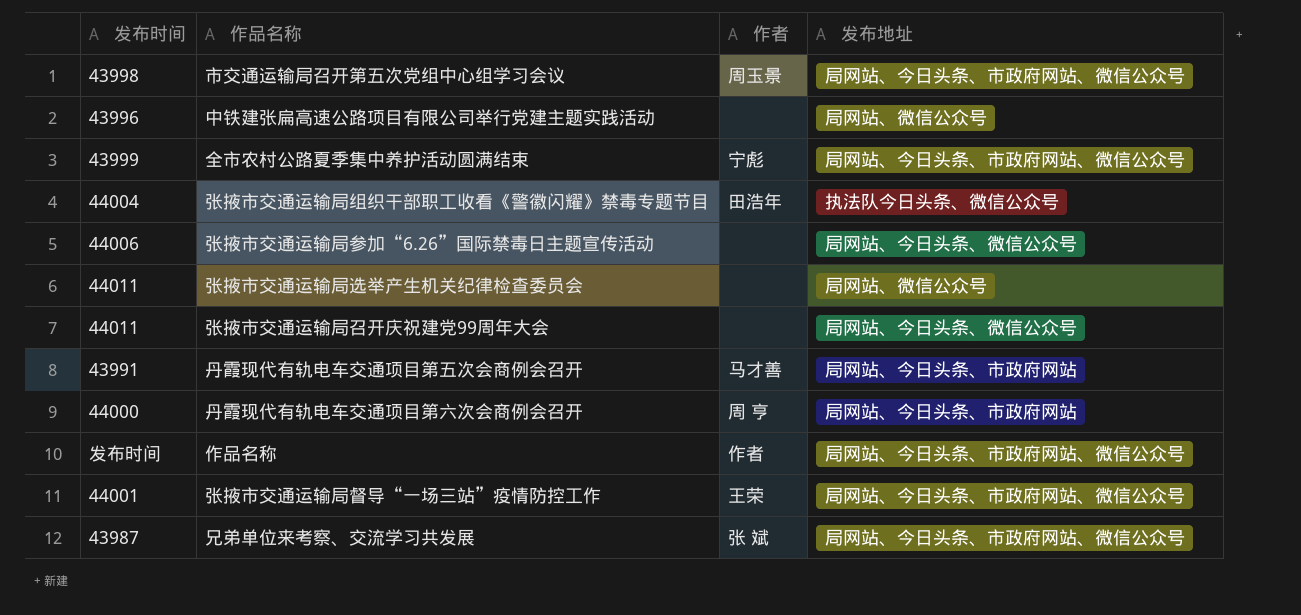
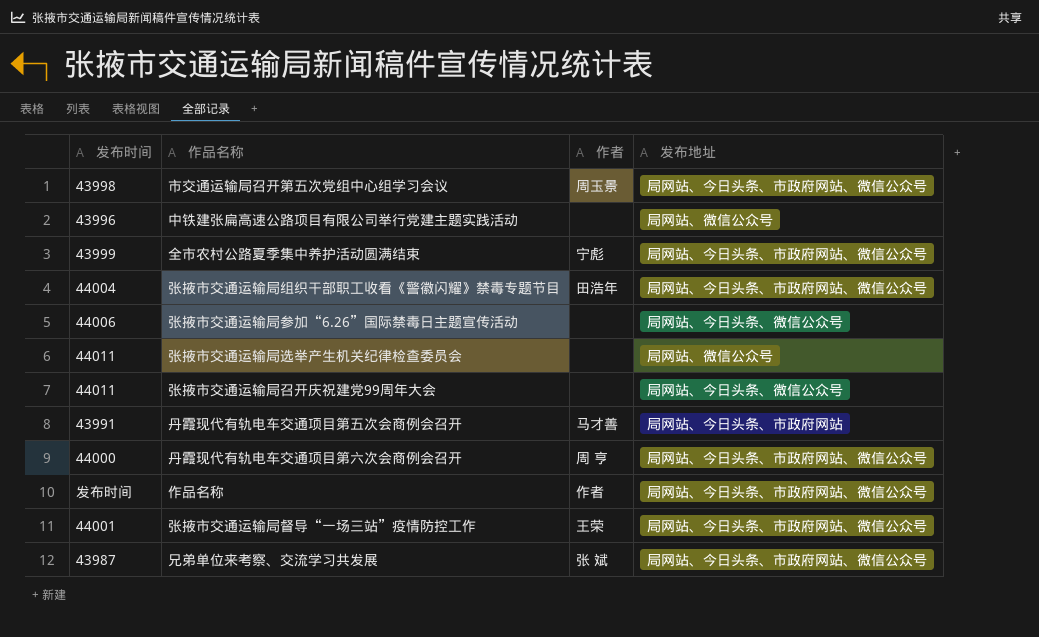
张掖市交通运输局组织干部职工收看《警徽闪耀》禁毒专题节目 | 发布地址: 执法队今日头条、微信公众号 -> 局网站、今日头条、市政府网站、微信公众号
丹霞现代有轨电车交通项目第六次会商例会召开 | 发布地址: 局网站、今日头条、市政府网站 -> 局网站、今日头条、市政府网站、微信公众号

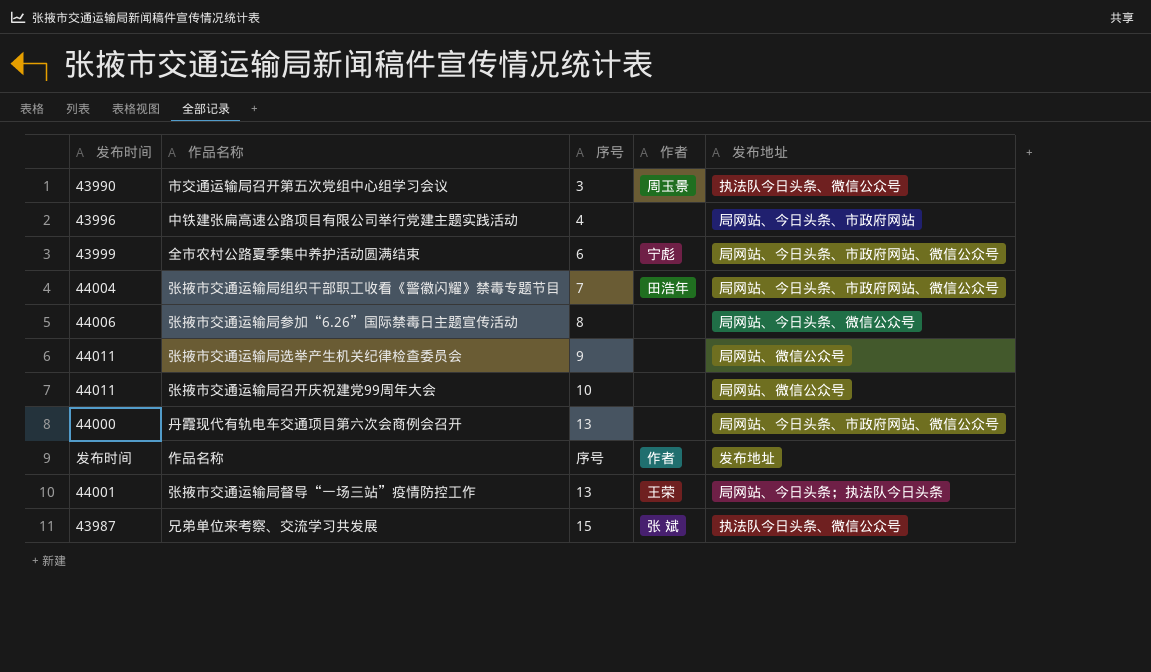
column 序号 | position: none -> 3
row 丹霞现代有轨电车交通项目第五次会商例会召开: 43991 | 马才善 | 局网站、今日头条、市政府网站 -> none
市交通运输局召开第五次党组中心组学习会议 | 发布时间: 43998 -> 43990
市交通运输局召开第五次党组中心组学习会议 | 发布地址: 局网站、今日头条、市政府网站、微信公众号 -> 执法队今日头条、微信公众号
中铁建张扁高速公路项目有限公司举行党建主题实践活动 | 发布地址: 局网站、微信公众号 -> 局网站、今日头条、市政府网站
张掖市交通运输局召开庆祝建党99周年大会 | 发布地址: 局网站、今日头条、微信公众号 -> 局网站、微信公众号
丹霞现代有轨电车交通项目第六次会商例会召开 | 作者: 周 亨 -> none
作品名称 | 发布地址: 局网站、今日头条、市政府网站、微信公众号 -> 发布地址
张掖市交通运输局督导“一场三站”疫情防控工作 | 发布地址: 局网站、今日头条、市政府网站、微信公众号 -> 局网站、今日头条；执法队今日头条
兄弟单位来考察、交流学习共发展 | 发布地址: 局网站、今日头条、市政府网站、微信公众号 -> 执法队今日头条、微信公众号

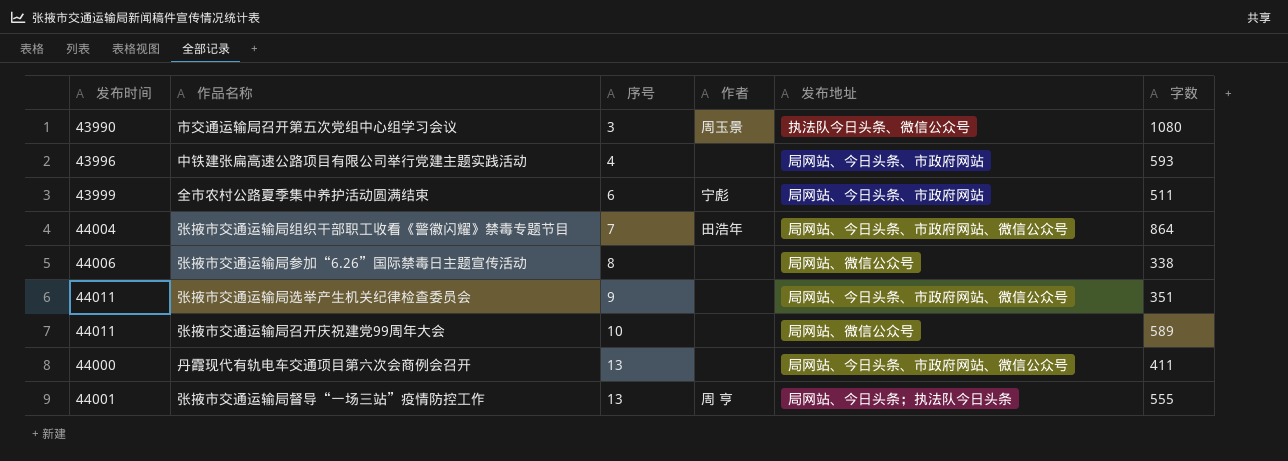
column 字数 | position: none -> 6
row 作品名称: 发布时间 | 序号 | 作者 | 发布地址 -> none
row 兄弟单位来考察、交流学习共发展: 43987 | 15 | 张 斌 | 执法队今日头条、微信公众号 -> none
全市农村公路夏季集中养护活动圆满结束 | 发布地址: 局网站、今日头条、市政府网站、微信公众号 -> 局网站、今日头条、市政府网站
张掖市交通运输局参加“6.26”国际禁毒日主题宣传活动 | 发布地址: 局网站、今日头条、微信公众号 -> 局网站、微信公众号
张掖市交通运输局选举产生机关纪律检查委员会 | 发布地址: 局网站、微信公众号 -> 局网站、今日头条、市政府网站、微信公众号
张掖市交通运输局督导“一场三站”疫情防控工作 | 作者: 王荣 -> 周 亨

